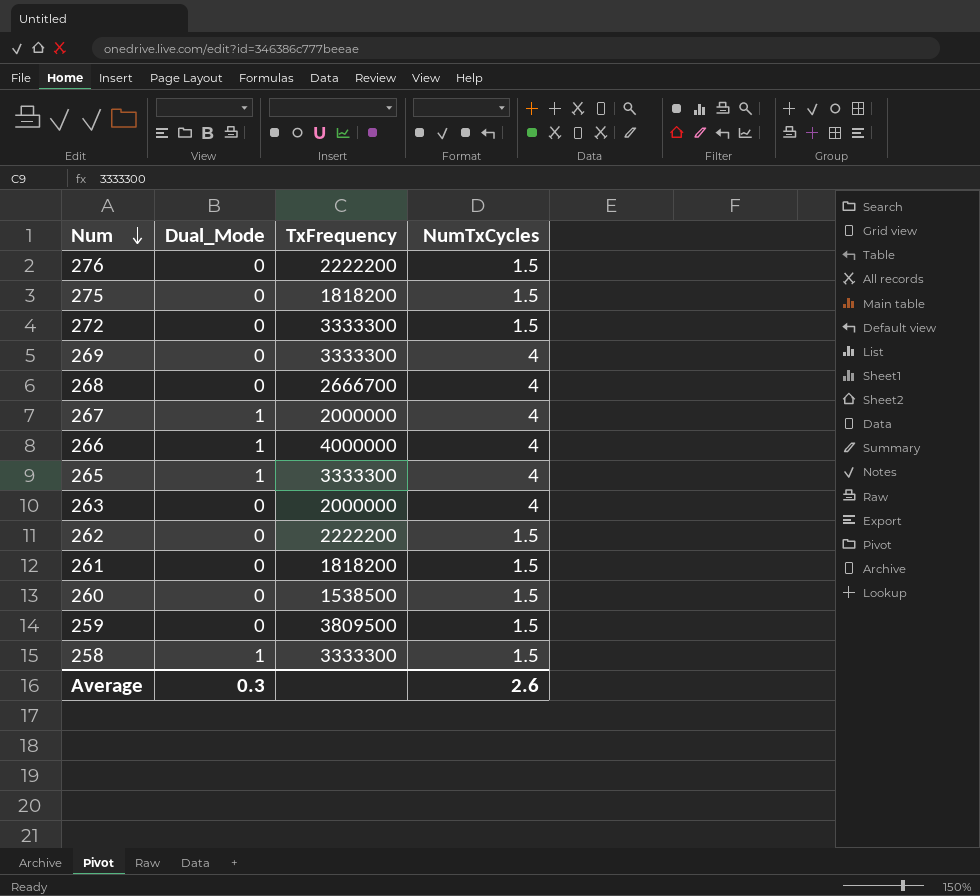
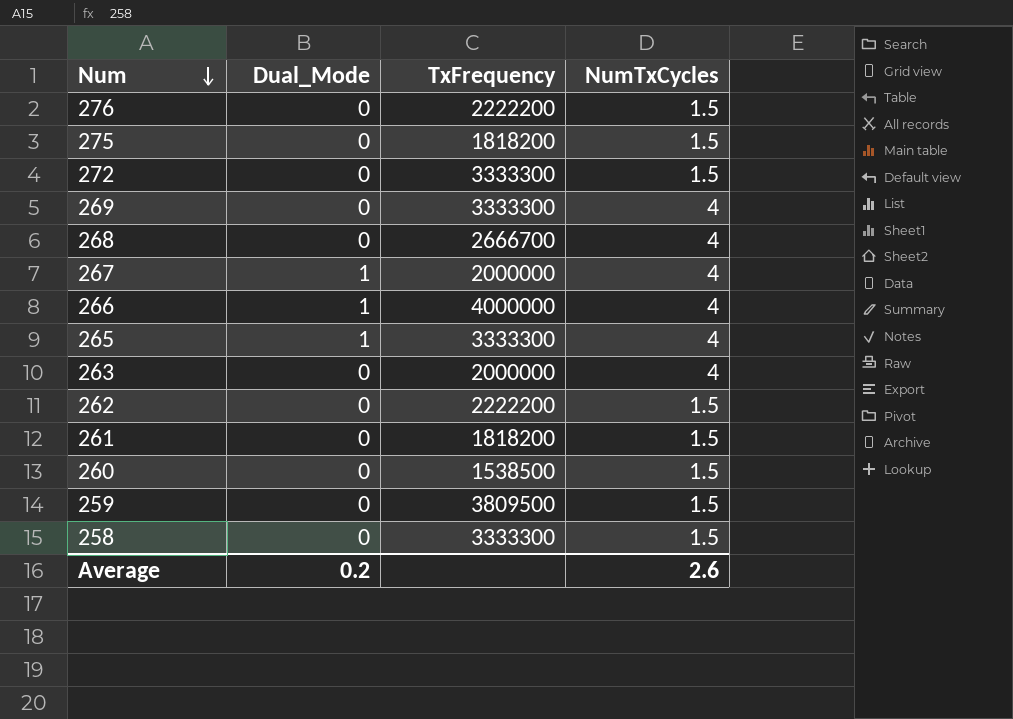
258 | Dual_Mode: 1 -> 0
Average | Dual_Mode: 0.3 -> 0.2

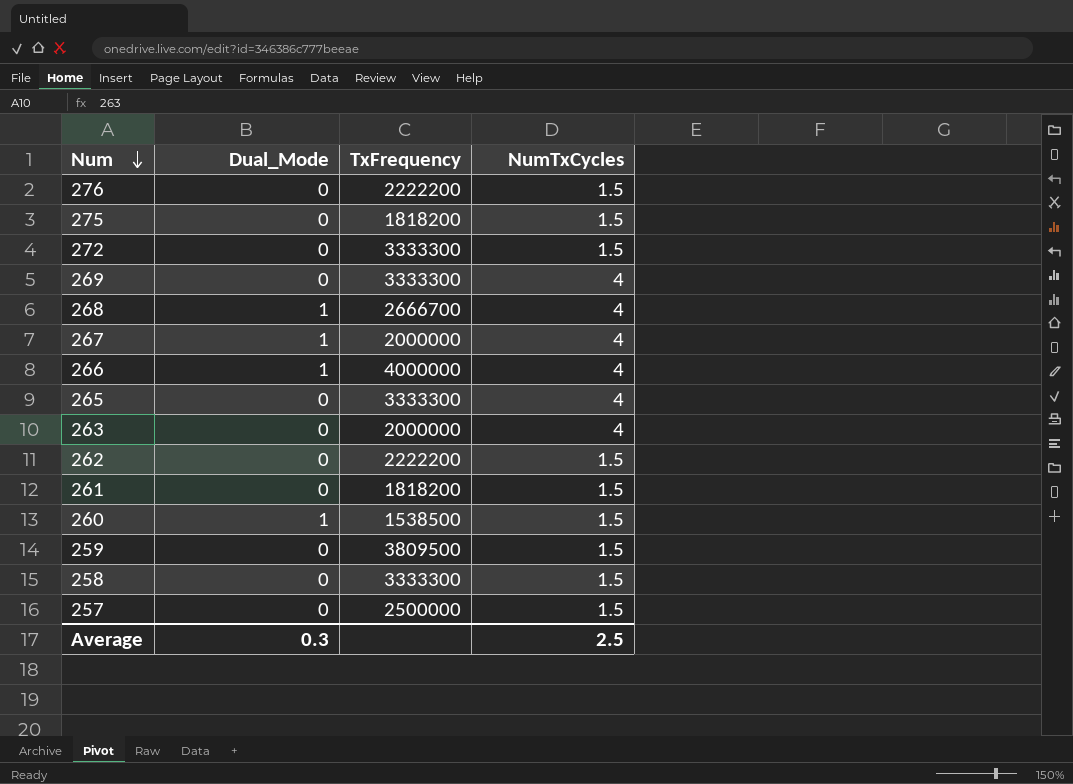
268 | Dual_Mode: 0 -> 1
265 | Dual_Mode: 1 -> 0
260 | Dual_Mode: 0 -> 1
row 257: none -> 0 | 2500000 | 1.5
Average | Dual_Mode: 0.2 -> 0.3
Average | NumTxCycles: 2.6 -> 2.5

